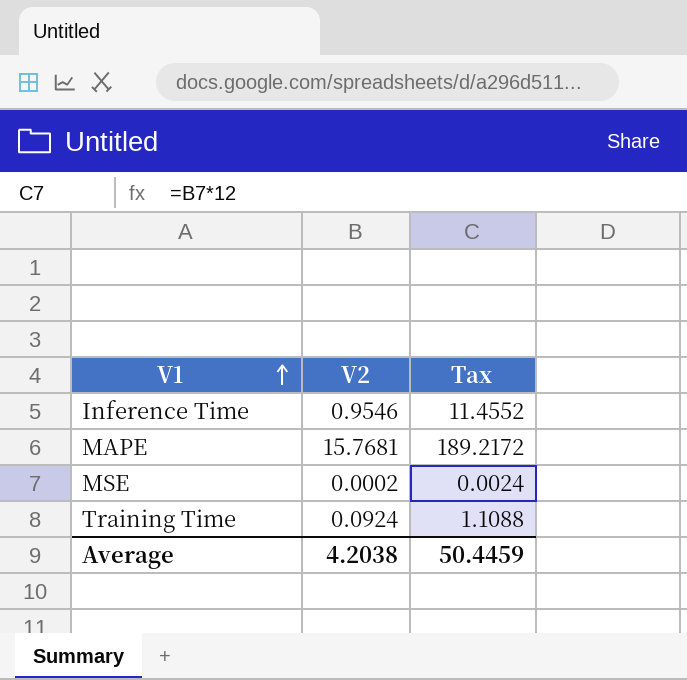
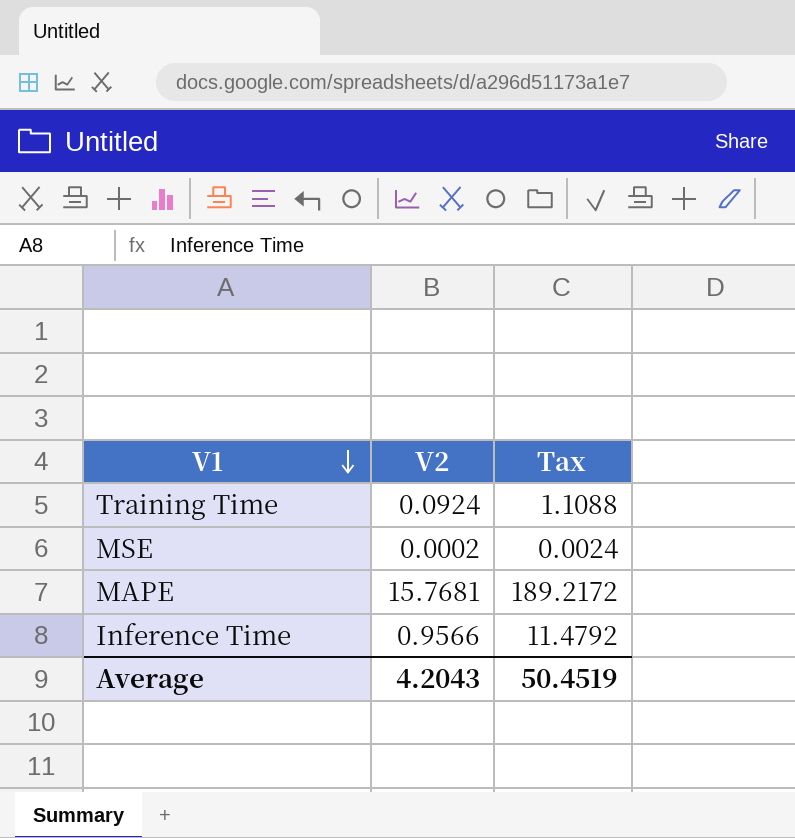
row order: V1 ascending -> V1 descending
Inference Time | V2: 0.9546 -> 0.9566
Inference Time | Tax: 11.4552 -> 11.4792
Average | V2: 4.2038 -> 4.2043
Average | Tax: 50.4459 -> 50.4519

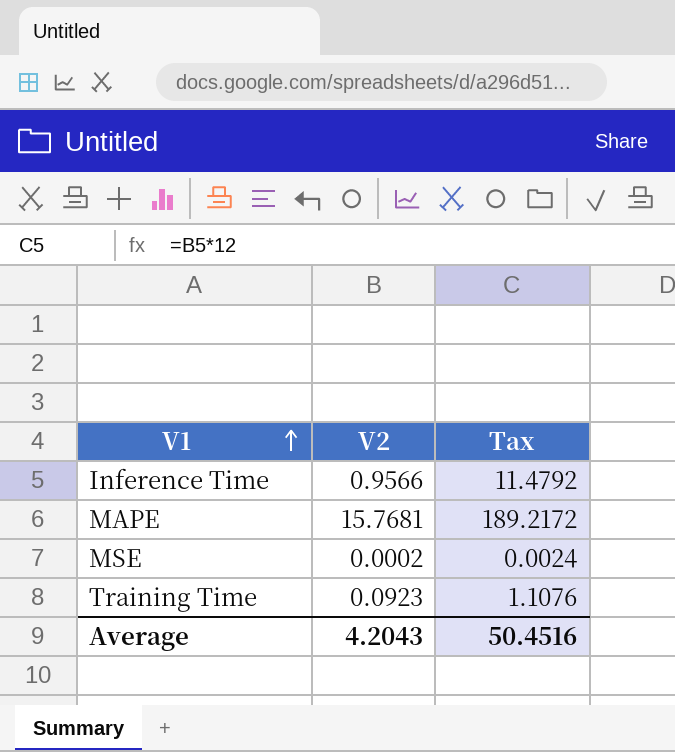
row order: V1 descending -> V1 ascending
Training Time | V2: 0.0924 -> 0.0923
Training Time | Tax: 1.1088 -> 1.1076
Average | Tax: 50.4519 -> 50.4516

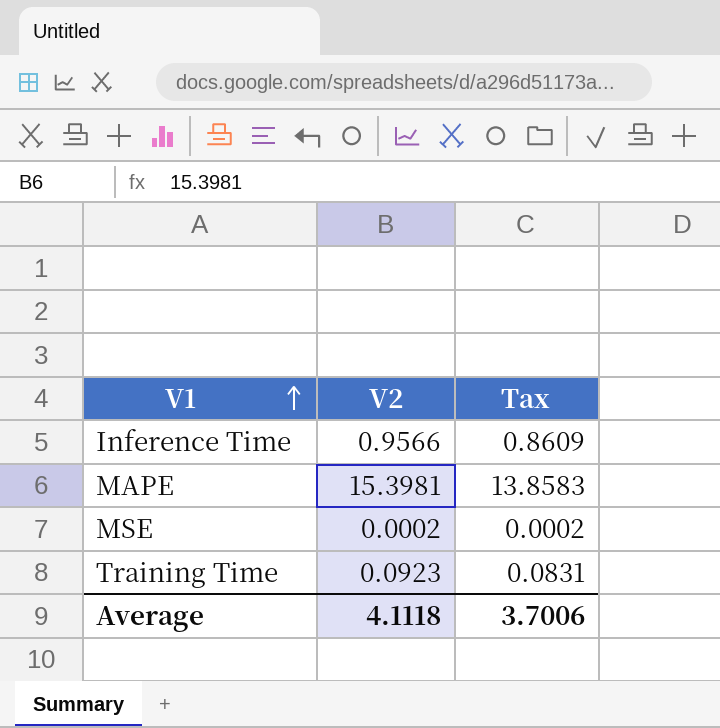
column Tax | formula: [V2] * 12 -> [V2] * 0.9
MAPE | V2: 15.7681 -> 15.3981
Average | V2: 4.2043 -> 4.1118
Average | Tax: 50.4516 -> 3.7006

